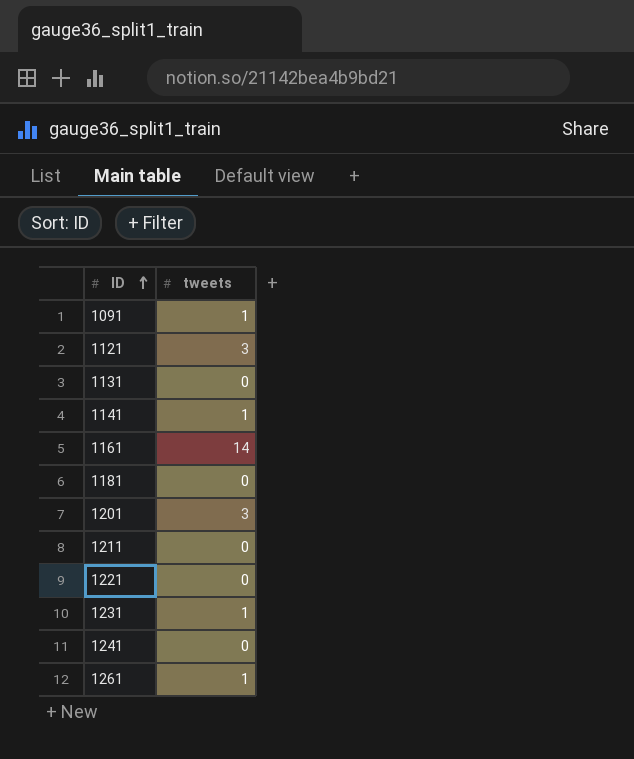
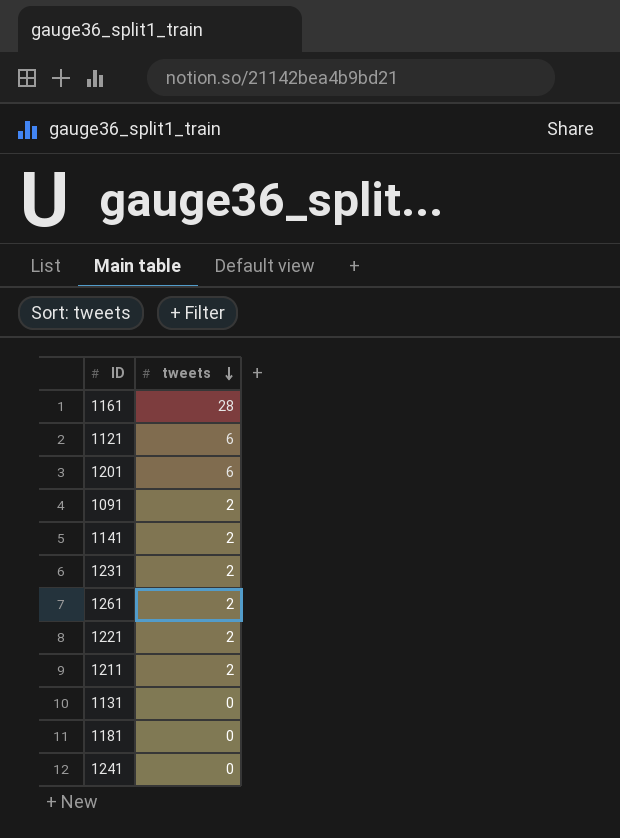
row order: ID ascending -> tweets descending
1161 | tweets: 14 -> 28
1121 | tweets: 3 -> 6
1201 | tweets: 3 -> 6
1091 | tweets: 1 -> 2
1141 | tweets: 1 -> 2
1231 | tweets: 1 -> 2
1261 | tweets: 1 -> 2
1221 | tweets: 0 -> 2
1211 | tweets: 0 -> 2

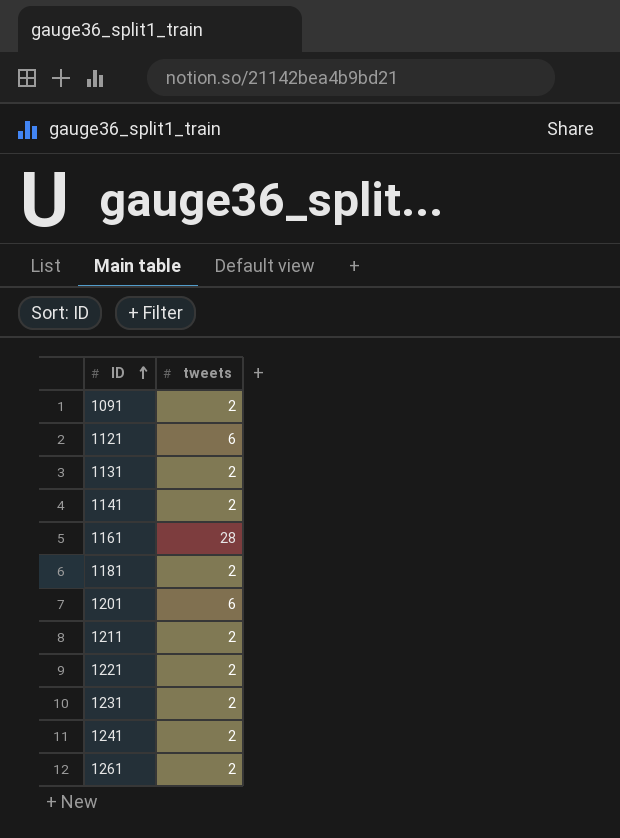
row order: tweets descending -> ID ascending
1131 | tweets: 0 -> 2
1181 | tweets: 0 -> 2
1241 | tweets: 0 -> 2

